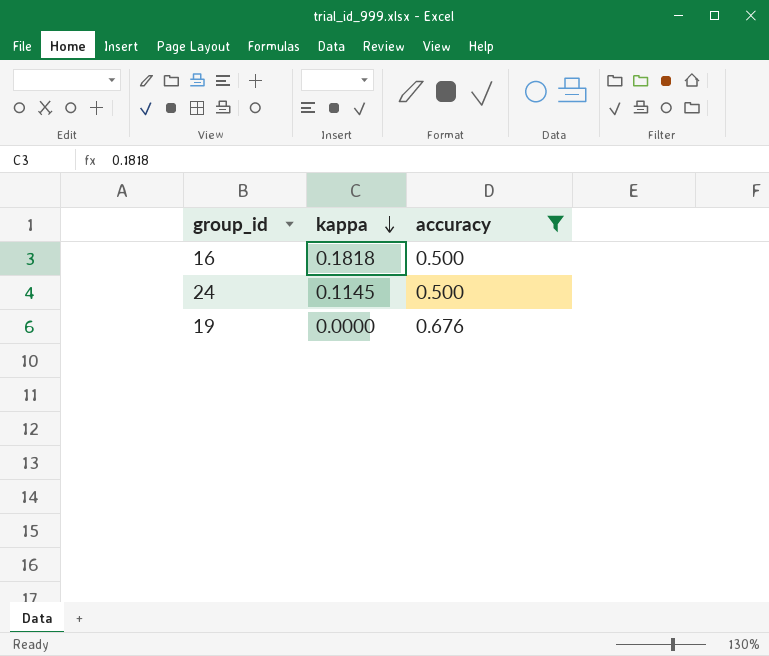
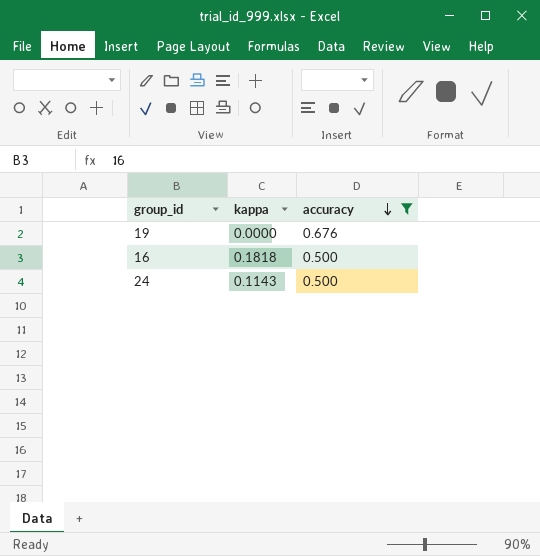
row order: kappa descending -> accuracy descending
24 | kappa: 0.1145 -> 0.1143

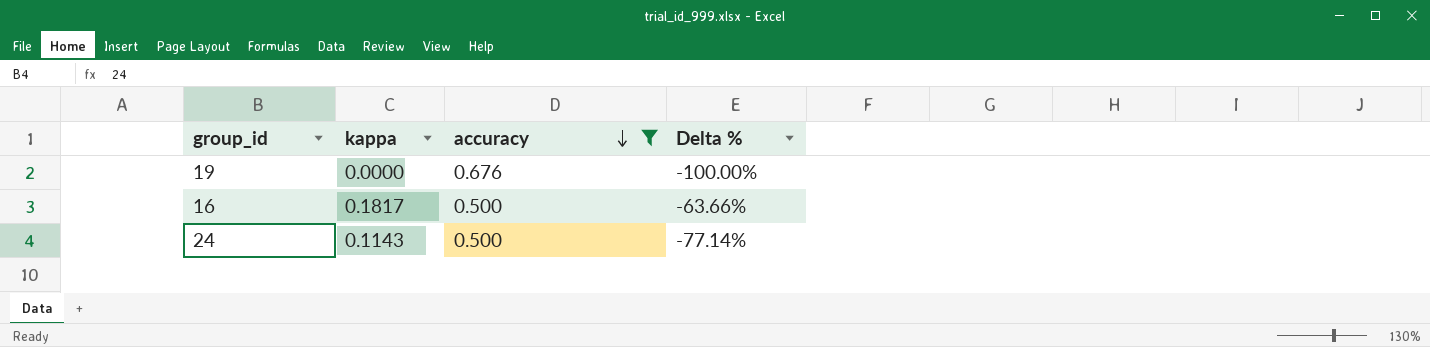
column Delta % | formula: none -> ([kappa] - [accuracy]) / [accuracy]
16 | kappa: 0.1818 -> 0.1817

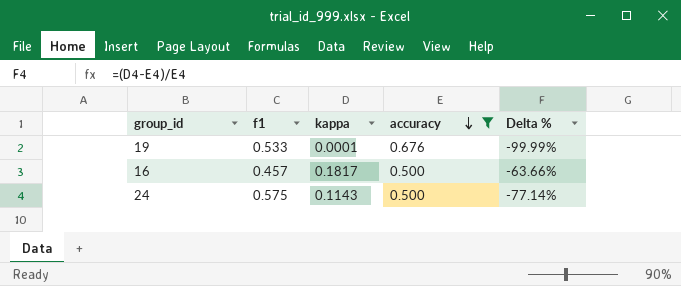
column f1 | position: none -> 2
19 | kappa: 0.0000 -> 0.0001
19 | Delta %: -100.00% -> -99.99%

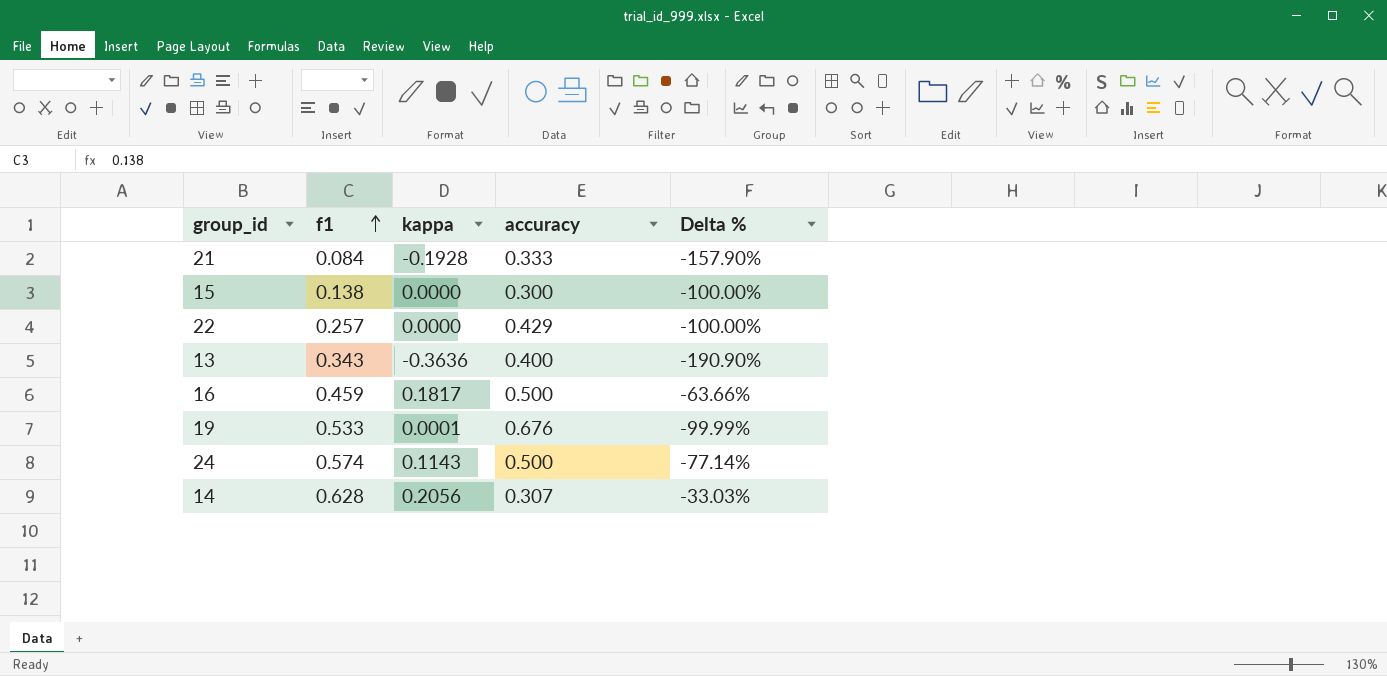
filter: accuracy >= 0.500 -> none
row order: accuracy descending -> f1 ascending
16 | f1: 0.457 -> 0.459
24 | f1: 0.575 -> 0.574

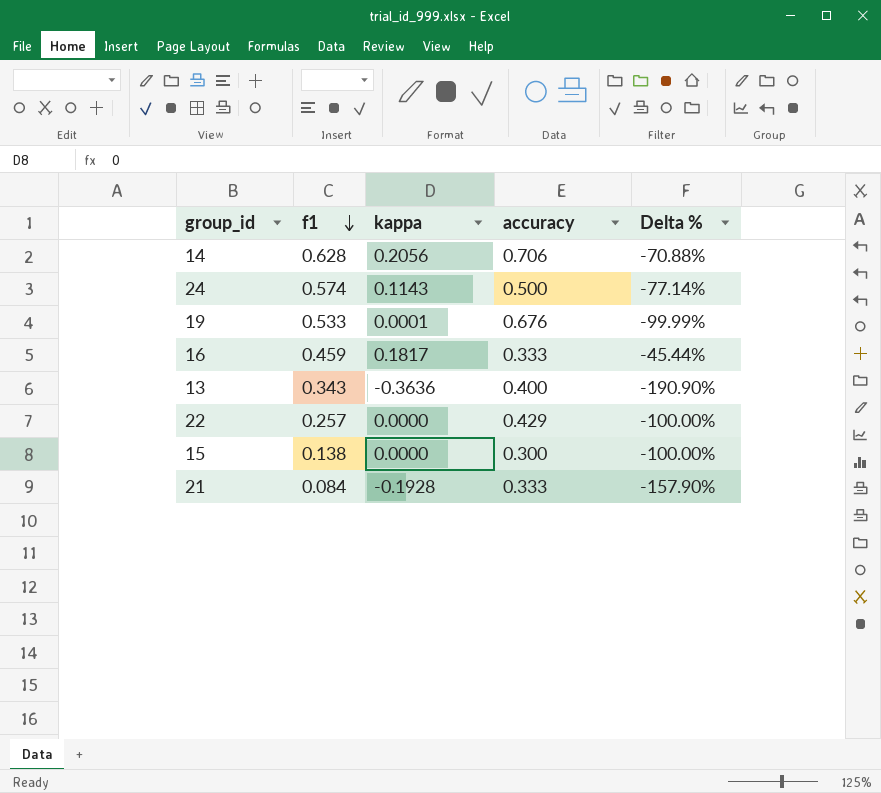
row order: f1 ascending -> f1 descending
14 | accuracy: 0.307 -> 0.706
14 | Delta %: -33.03% -> -70.88%
16 | accuracy: 0.500 -> 0.333
16 | Delta %: -63.66% -> -45.44%

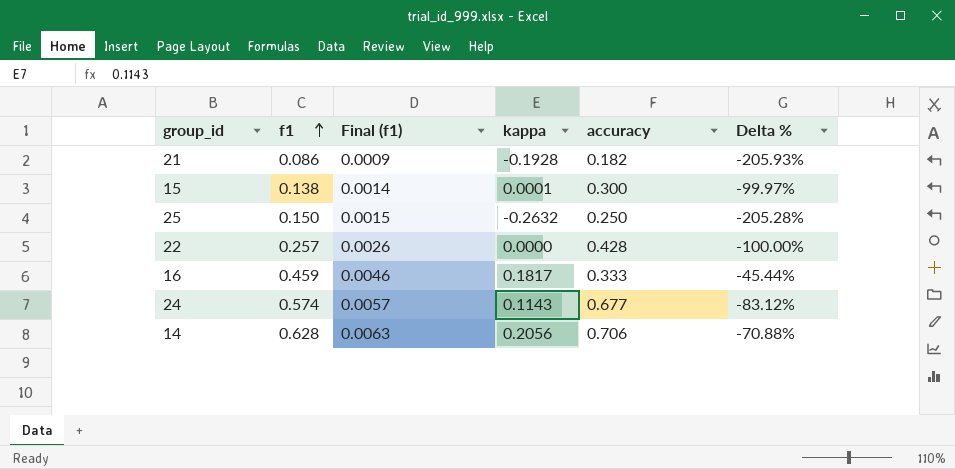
row order: f1 descending -> f1 ascending
column Final (f1) | formula: none -> [f1] * 0.01
row 19: 0.533 | 0.0001 | 0.676 | -99.99% -> none
row 13: 0.343 | -0.3636 | 0.400 | -190.90% -> none
21 | f1: 0.084 -> 0.086
21 | accuracy: 0.333 -> 0.182
21 | Delta %: -157.90% -> -205.93%
15 | kappa: 0.0000 -> 0.0001
15 | Delta %: -100.00% -> -99.97%
row 25: none -> 0.150 | 0.0015 | -0.2632 | 0.250 | -205.28%
22 | accuracy: 0.429 -> 0.428
24 | accuracy: 0.500 -> 0.677
24 | Delta %: -77.14% -> -83.12%

